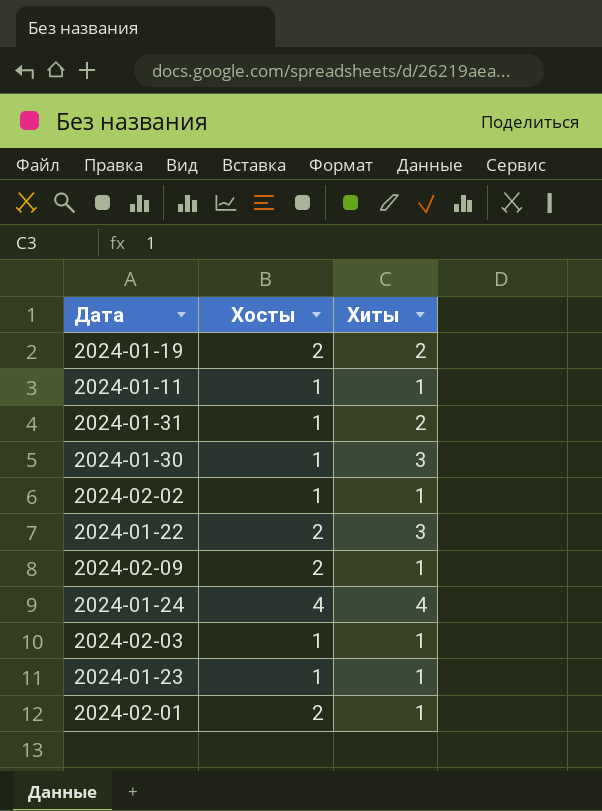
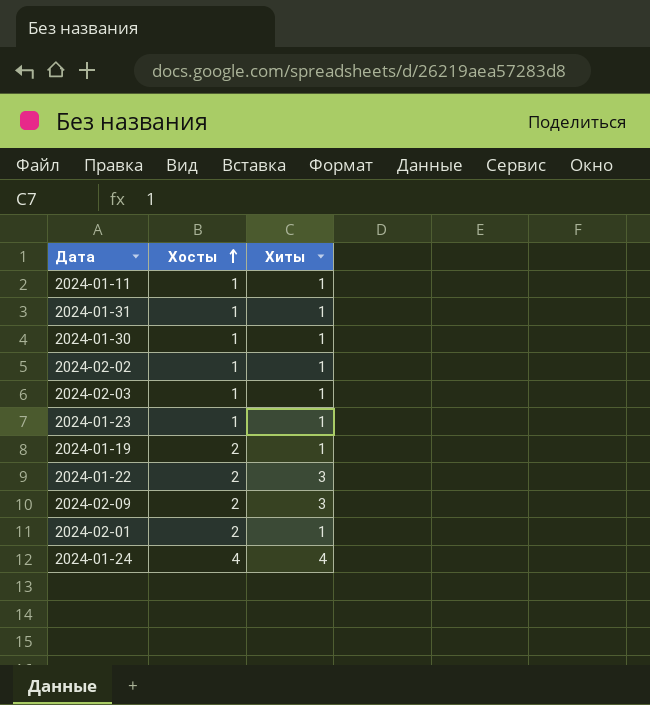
row order: none -> Хосты ascending
2024-01-31 | Хиты: 2 -> 1
2024-01-30 | Хиты: 3 -> 1
2024-01-19 | Хиты: 2 -> 1
2024-02-09 | Хиты: 1 -> 3

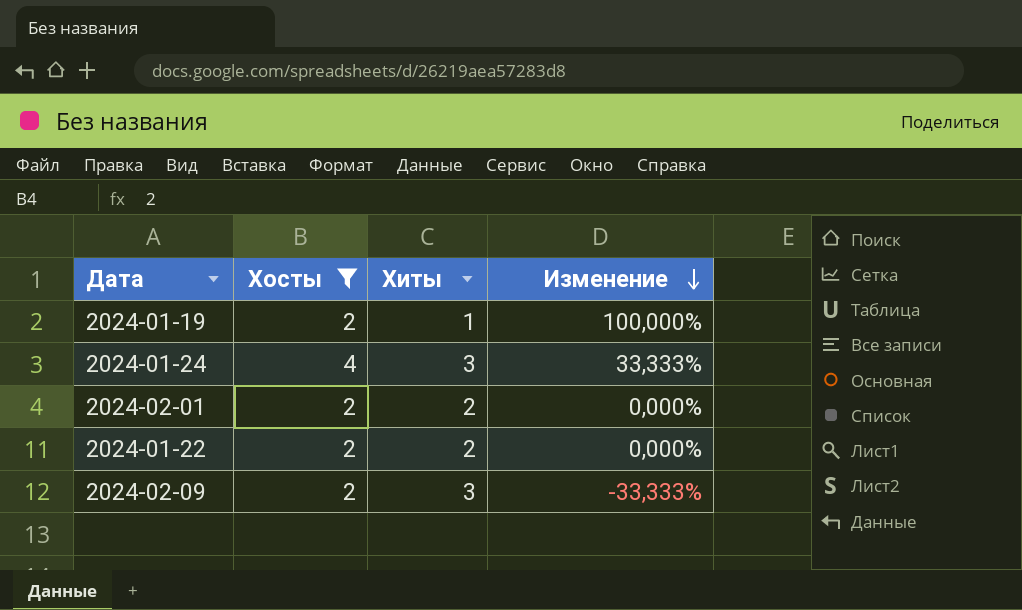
filter: none -> Хосты != 1
row order: Хосты ascending -> Изменение descending
column Изменение | formula: none -> ([Хосты] - [Хиты]) / [Хиты]
2024-01-24 | Хиты: 4 -> 3
2024-02-01 | Хиты: 1 -> 2
2024-01-22 | Хиты: 3 -> 2

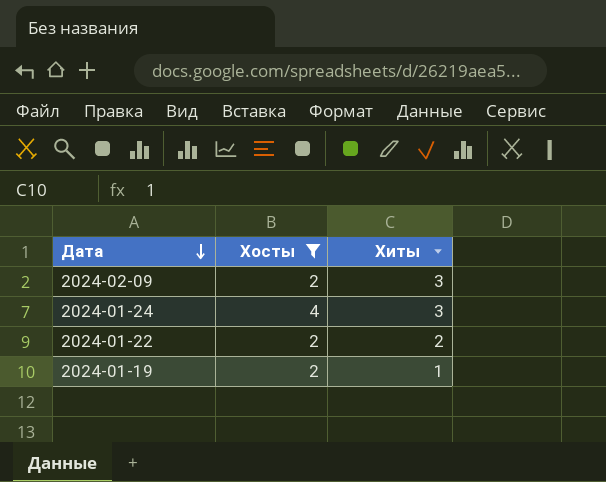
row order: Изменение descending -> Дата descending
column Изменение | formula: ([Хосты] - [Хиты]) / [Хиты] -> none
row 2024-02-01: 2 | 2 | 0,000% -> none

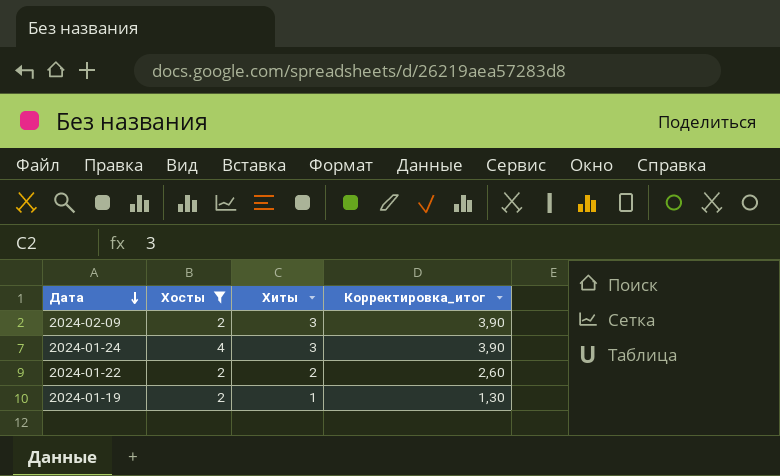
column Корректировка_итог | formula: none -> [Хиты] * 1,3

